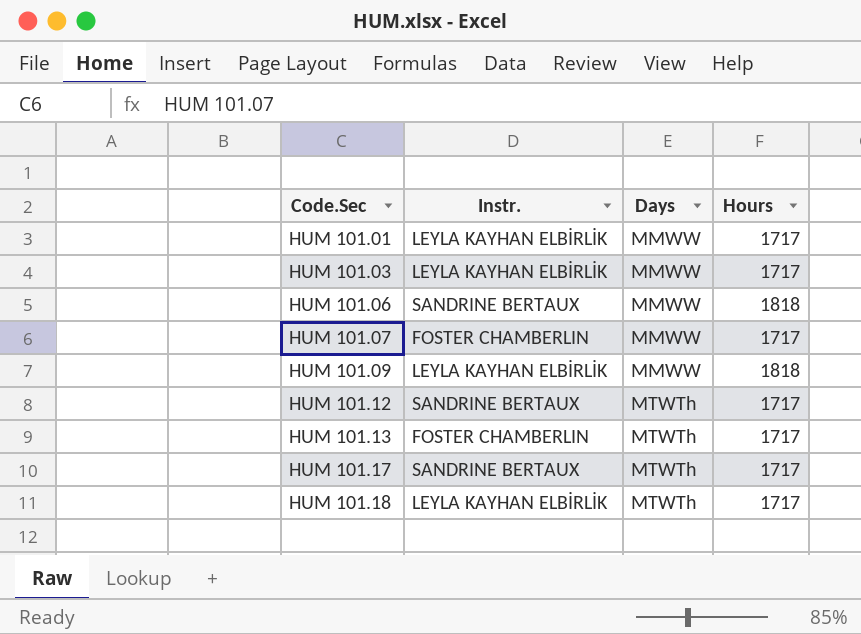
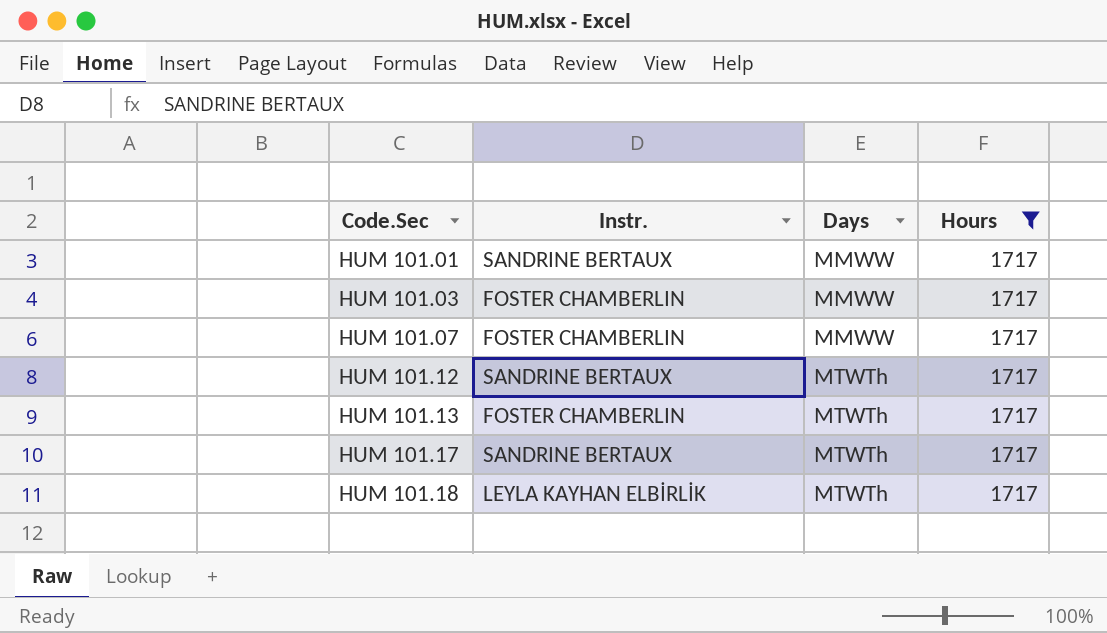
filter: none -> Hours = 1717
HUM 101.01 | Instr.: LEYLA KAYHAN ELBİRLİK -> SANDRINE BERTAUX
HUM 101.03 | Instr.: LEYLA KAYHAN ELBİRLİK -> FOSTER CHAMBERLIN

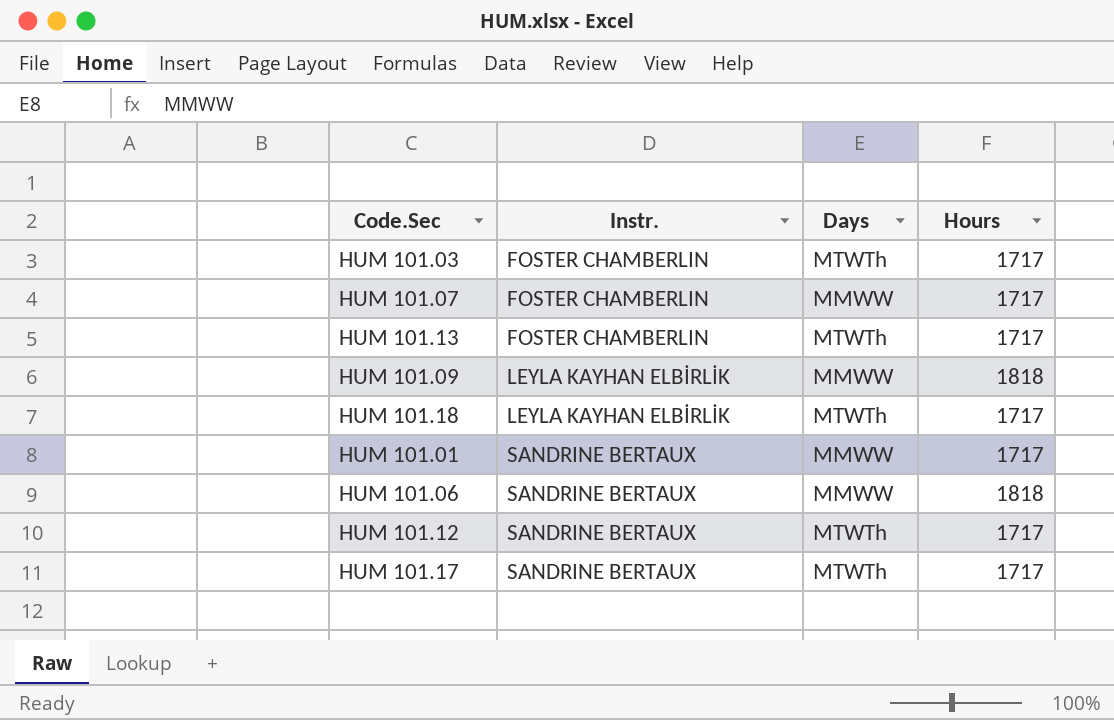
filter: Hours = 1717 -> none
row order: Code.Sec ascending -> Instr. ascending
HUM 101.03 | Days: MMWW -> MTWTh

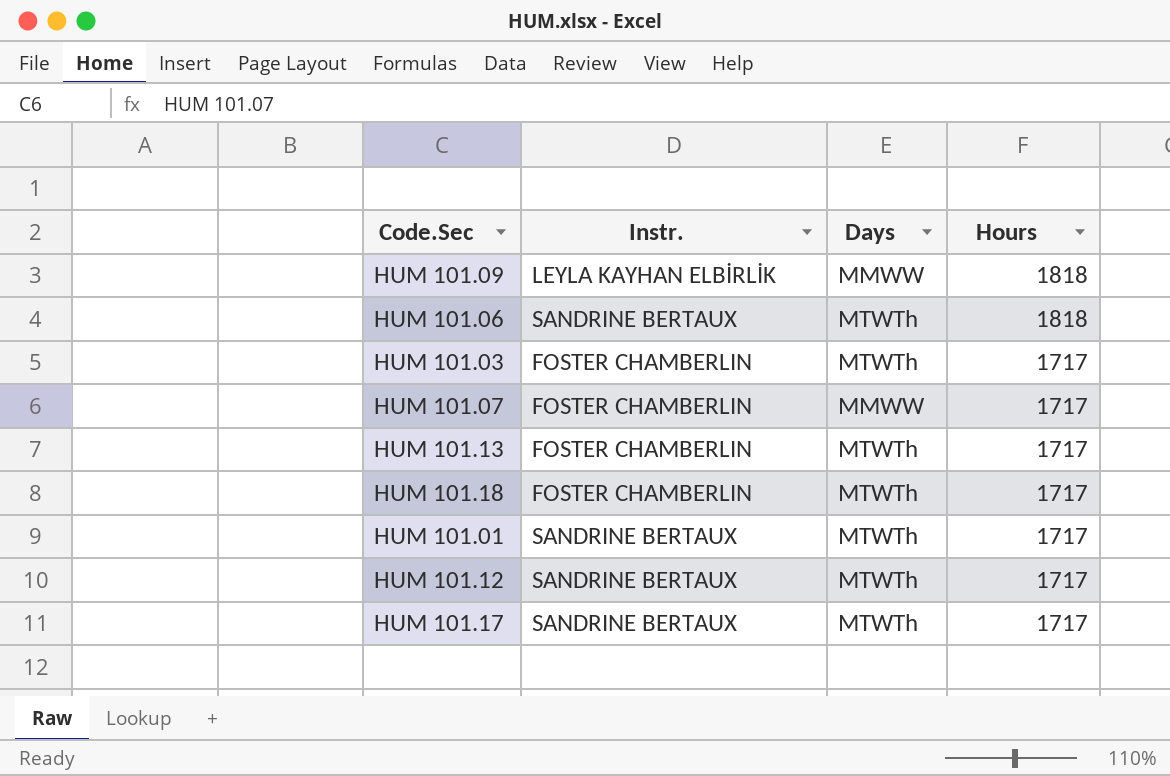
row order: Instr. ascending -> Hours descending
HUM 101.06 | Days: MMWW -> MTWTh
HUM 101.18 | Instr.: LEYLA KAYHAN ELBİRLİK -> FOSTER CHAMBERLIN
HUM 101.01 | Days: MMWW -> MTWTh

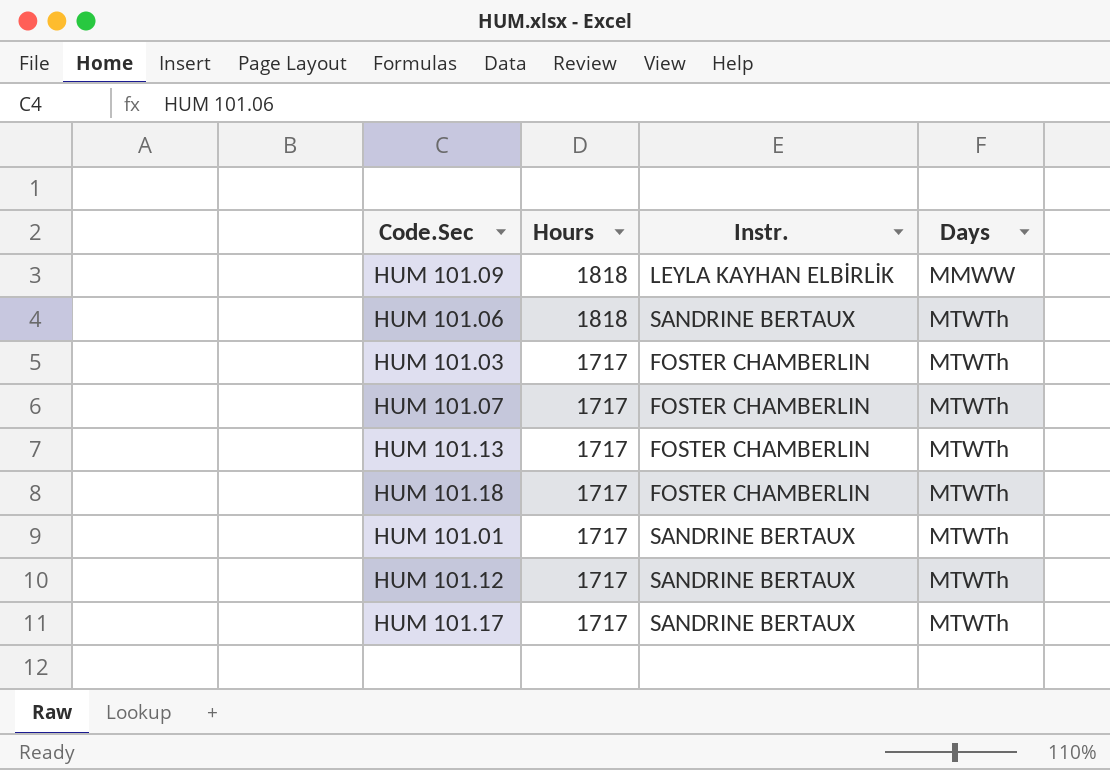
column Hours | position: 4 -> 2
HUM 101.07 | Days: MMWW -> MTWTh

